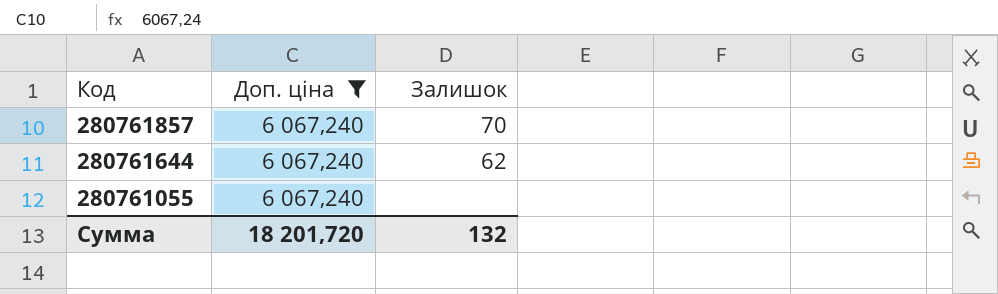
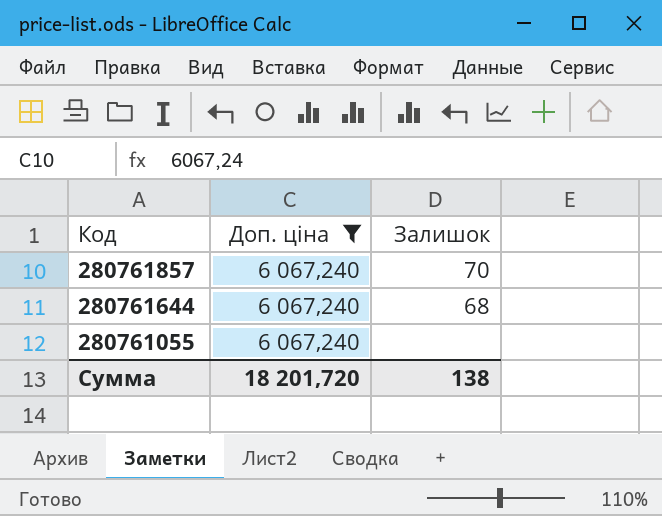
280761644 | Залишок: 62 -> 68
Сумма | Залишок: 132 -> 138

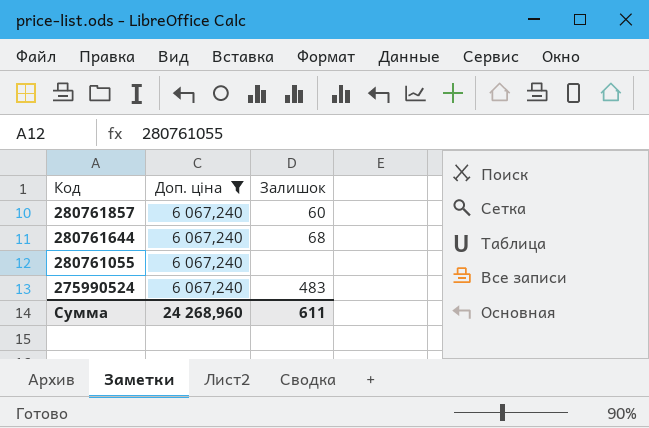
280761857 | Залишок: 70 -> 60
row 275990524: none -> 6 067,240 | 483
Сумма | Доп. ціна: 18 201,720 -> 24 268,960
Сумма | Залишок: 138 -> 611

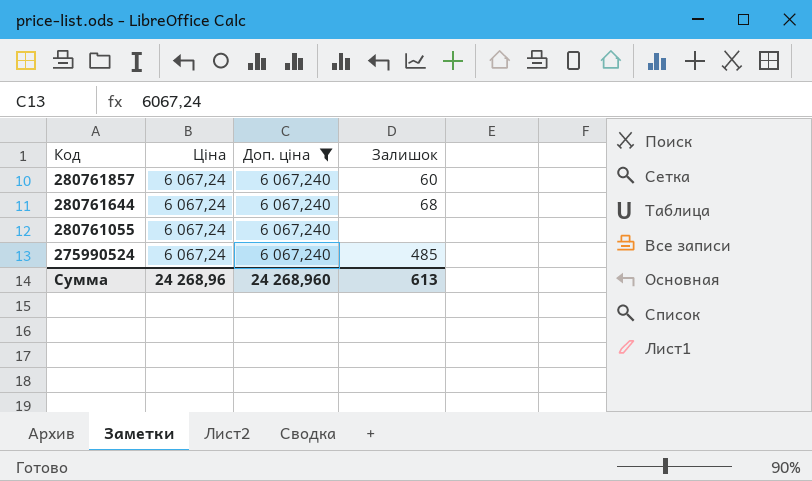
column Ціна | position: none -> 2
275990524 | Залишок: 483 -> 485
Сумма | Залишок: 611 -> 613

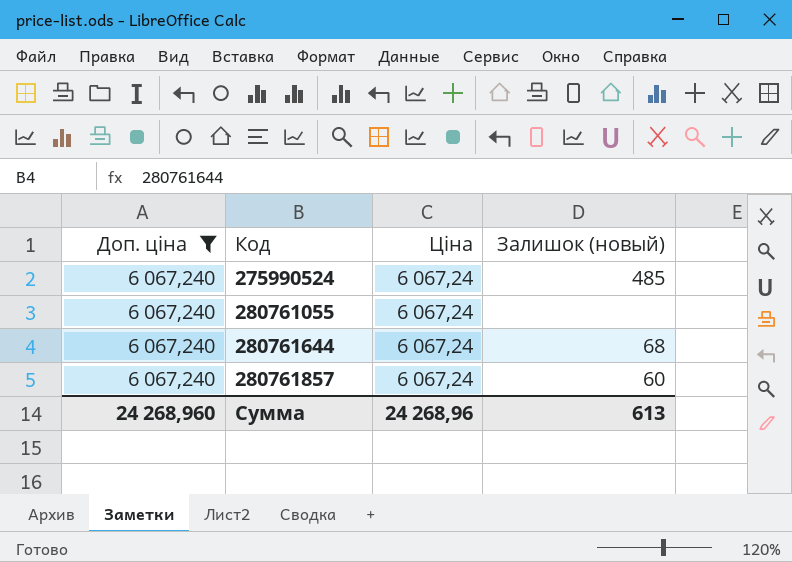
row order: Код descending -> Код ascending
column Доп. ціна | position: 3 -> 1
column name: Залишок -> Залишок (новый)

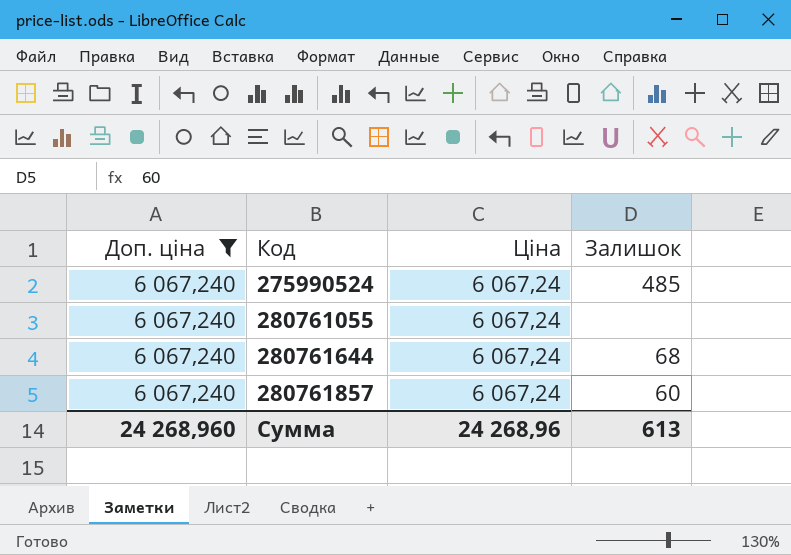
column name: Залишок (новый) -> Залишок

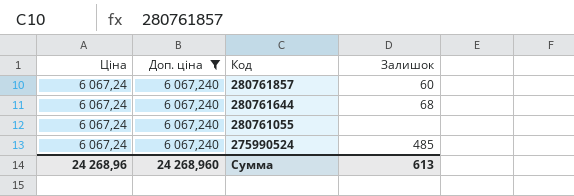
row order: Код ascending -> Код descending
column Ціна | position: 3 -> 1

